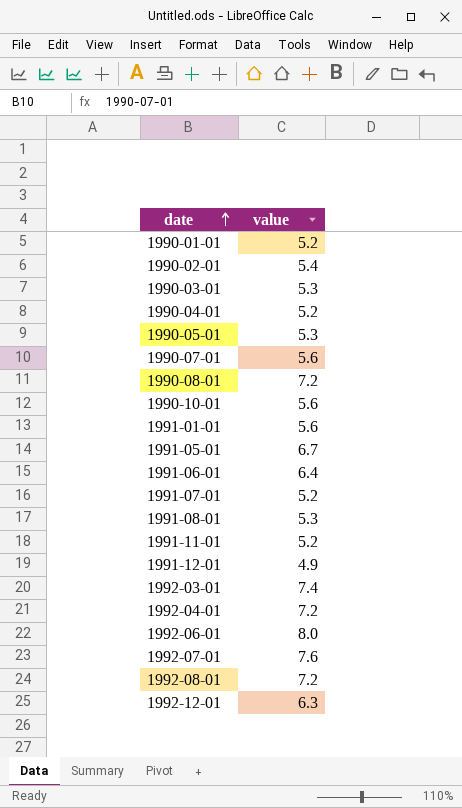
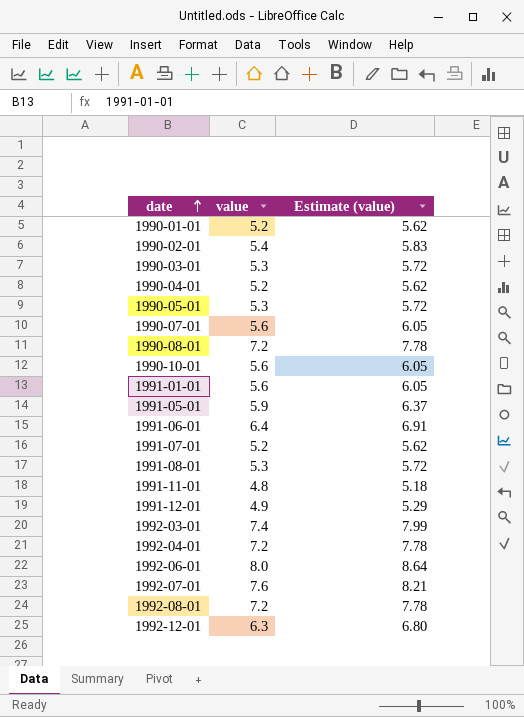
column Estimate (value) | formula: none -> [value] * 1.08
1991-05-01 | value: 6.7 -> 5.9
1991-11-01 | value: 5.2 -> 4.8

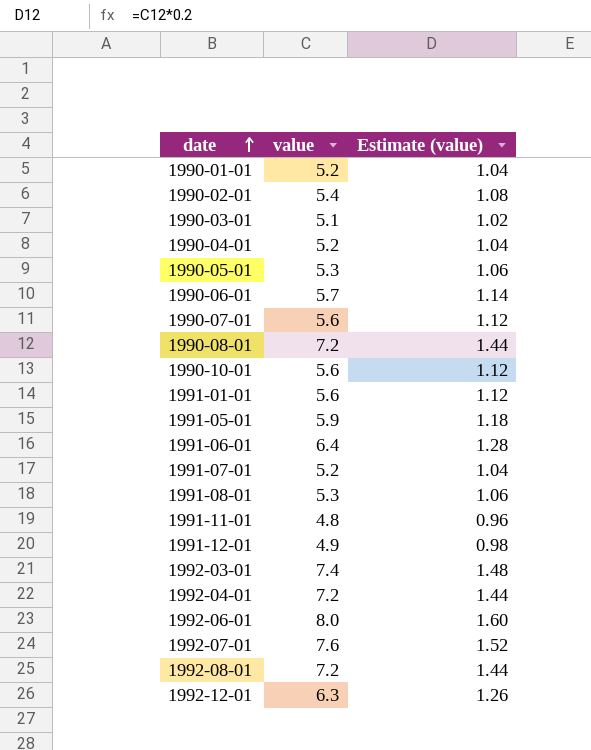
column Estimate (value) | formula: [value] * 1.08 -> [value] * 0.2
1990-03-01 | value: 5.3 -> 5.1
row 1990-06-01: none -> 5.7 | 1.14

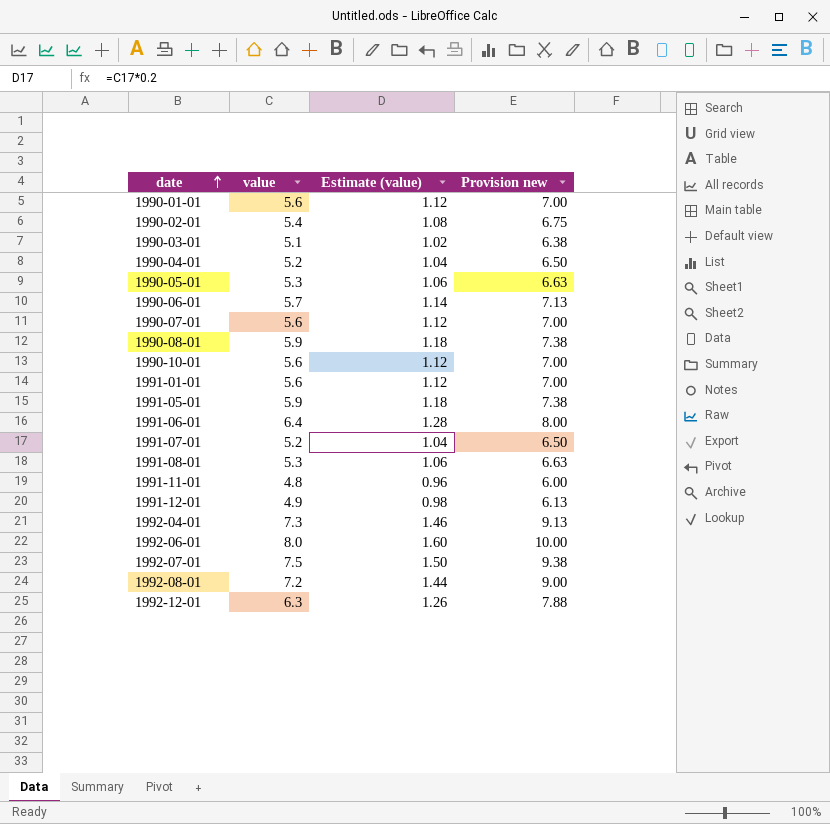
column Provision new | formula: none -> [value] * 1.25
row 1992-03-01: 7.4 | 1.48 -> none
1990-01-01 | value: 5.2 -> 5.6
1990-01-01 | Estimate (value): 1.04 -> 1.12
1990-08-01 | value: 7.2 -> 5.9
1990-08-01 | Estimate (value): 1.44 -> 1.18
1992-04-01 | value: 7.2 -> 7.3
1992-04-01 | Estimate (value): 1.44 -> 1.46
1992-07-01 | value: 7.6 -> 7.5
1992-07-01 | Estimate (value): 1.52 -> 1.50

